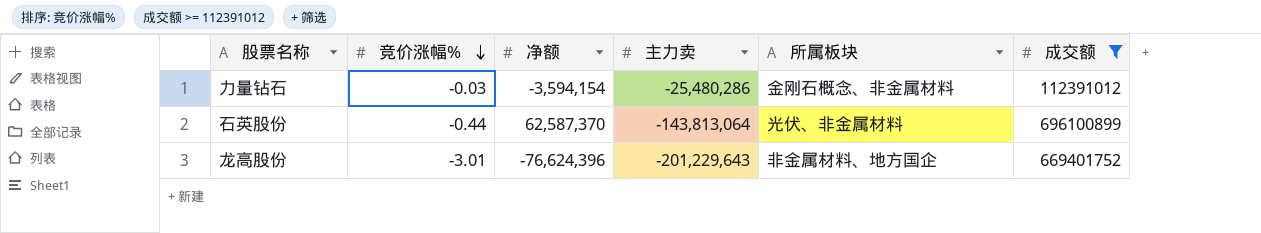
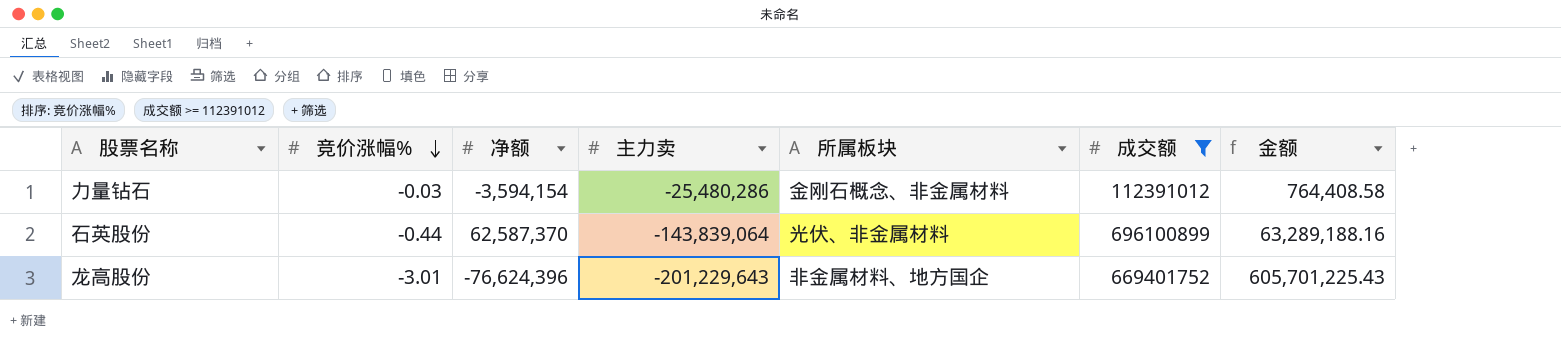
column 金额 | formula: none -> [竞价涨幅%] * [主力卖]
石英股份 | 主力卖: -143,813,064 -> -143,839,064

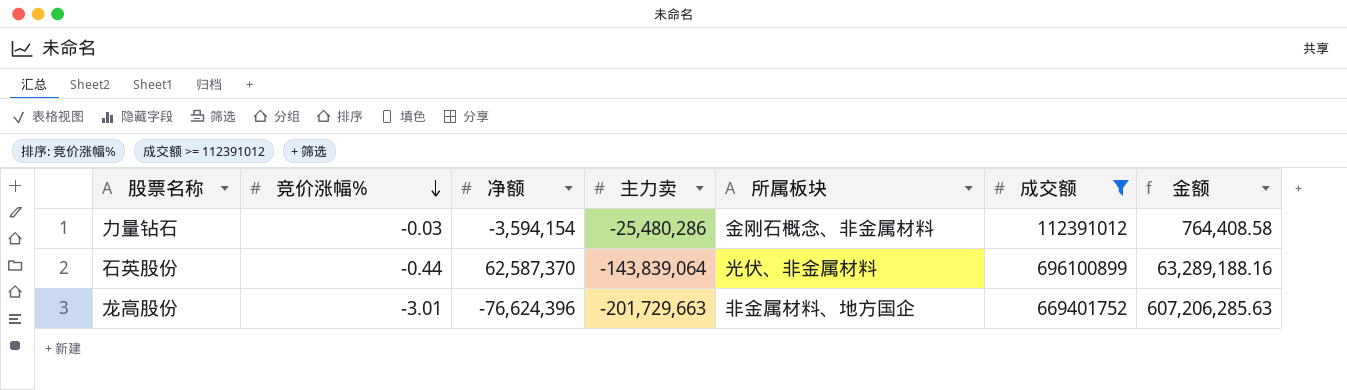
龙高股份 | 主力卖: -201,229,643 -> -201,729,663
龙高股份 | 金额: 605,701,225.43 -> 607,206,285.63

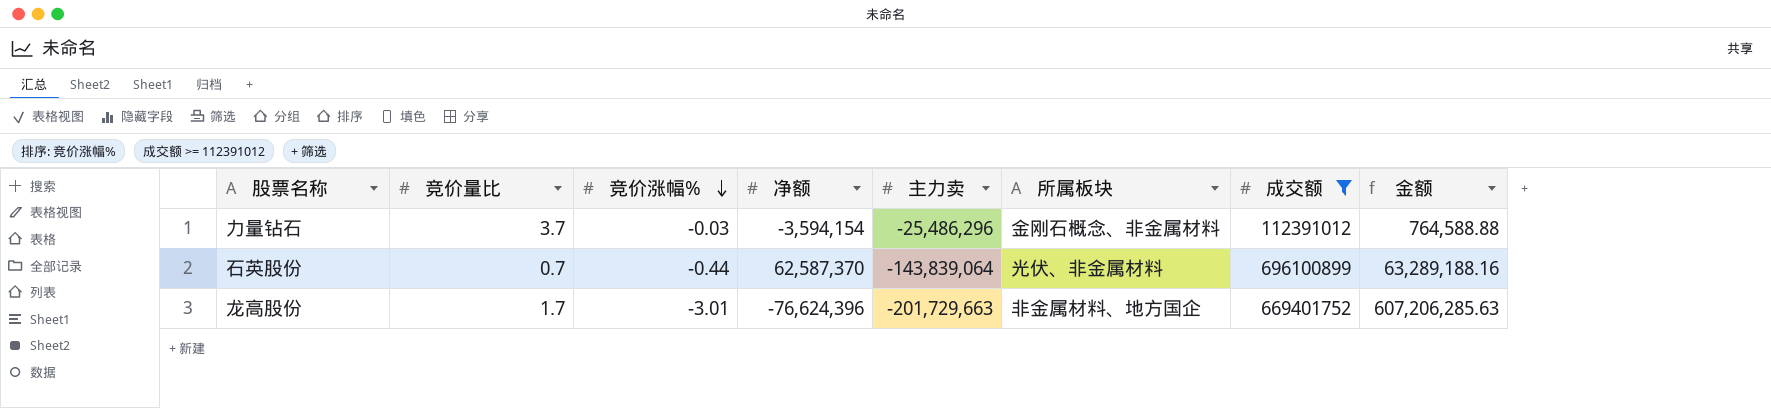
column 竞价量比 | position: none -> 2
力量钻石 | 主力卖: -25,480,286 -> -25,486,296
力量钻石 | 金额: 764,408.58 -> 764,588.88

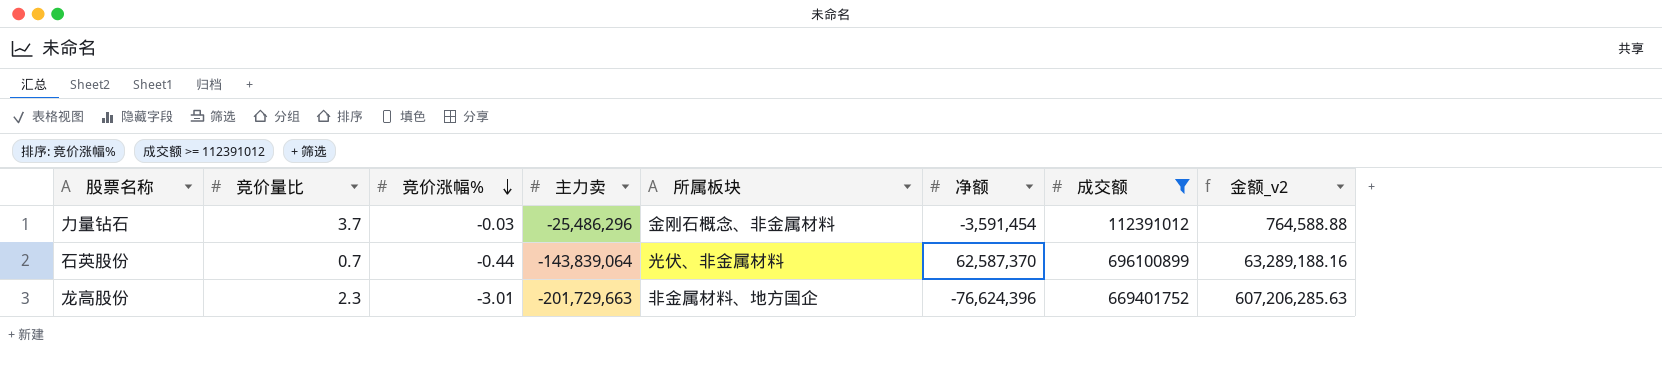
column 净额 | position: 4 -> 6
column name: 金额 -> 金额_v2
力量钻石 | 净额: -3,594,154 -> -3,591,454
龙高股份 | 竞价量比: 1.7 -> 2.3

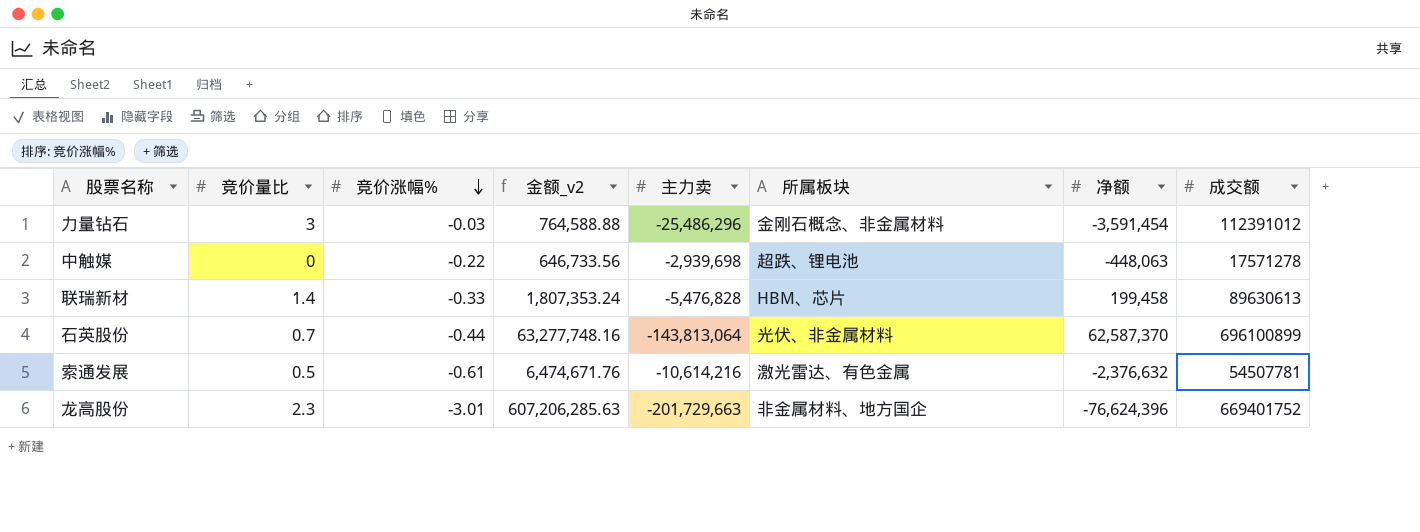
filter: 成交额 >= 112391012 -> none
column 金额_v2 | position: 8 -> 4
力量钻石 | 竞价量比: 3.7 -> 3
石英股份 | 金额_v2: 63,289,188.16 -> 63,277,748.16
石英股份 | 主力卖: -143,839,064 -> -143,813,064

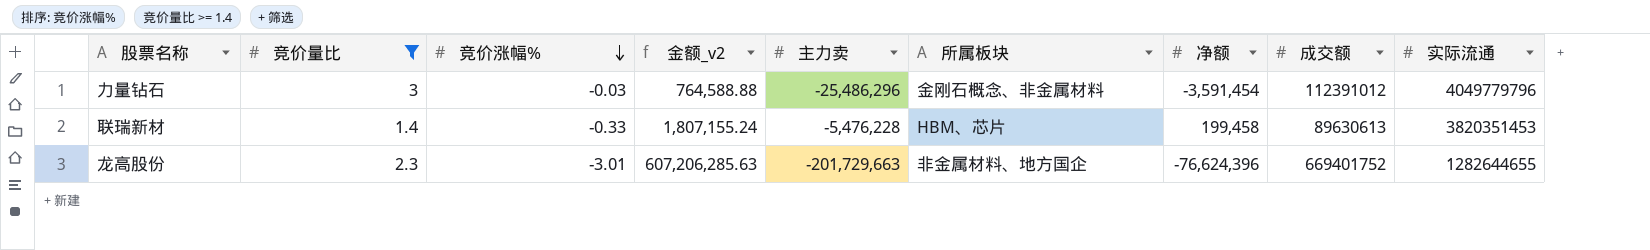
filter: none -> 竞价量比 >= 1.4
column 实际流通 | position: none -> 9
联瑞新材 | 金额_v2: 1,807,353.24 -> 1,807,155.24
联瑞新材 | 主力卖: -5,476,828 -> -5,476,228

